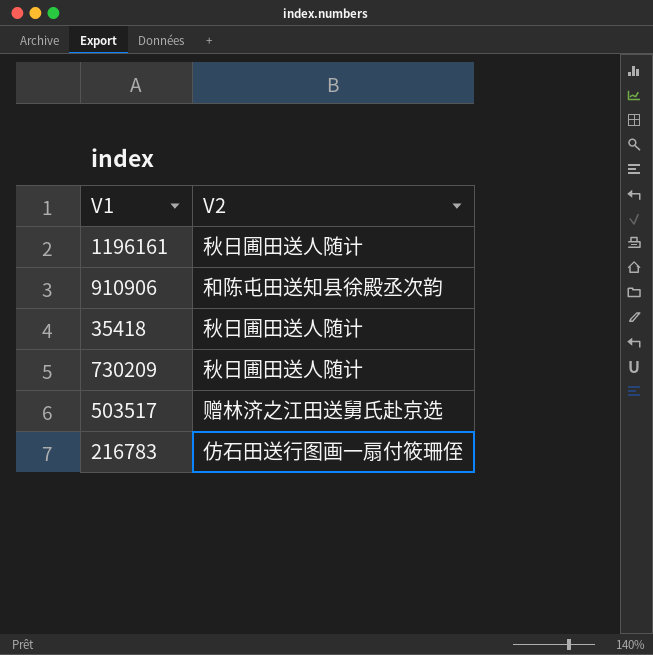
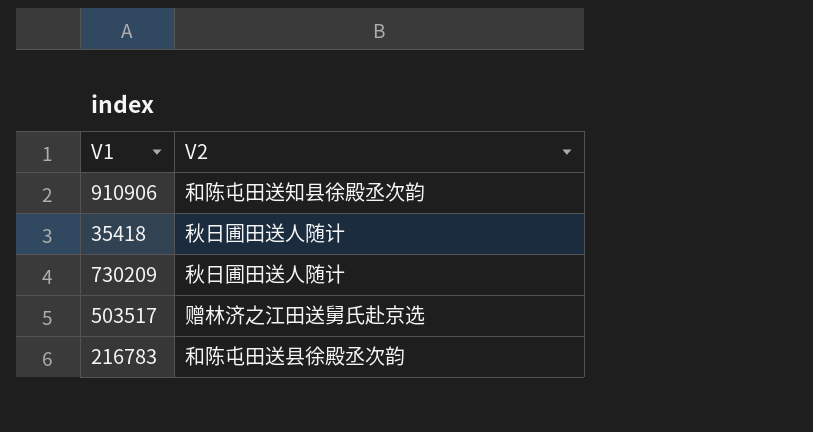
row 1196161: 秋日圃田送人随计 -> none
216783 | V2: 仿石田送行图画一扇付筱珊侄 -> 和陈屯田送县徐殿丞次韵

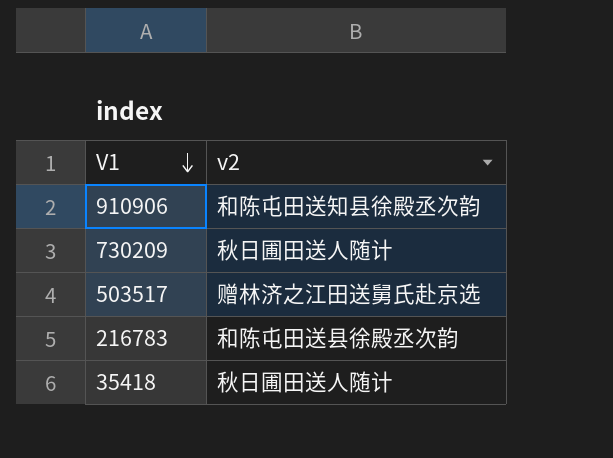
row order: none -> V1 descending
column name: V2 -> v2

